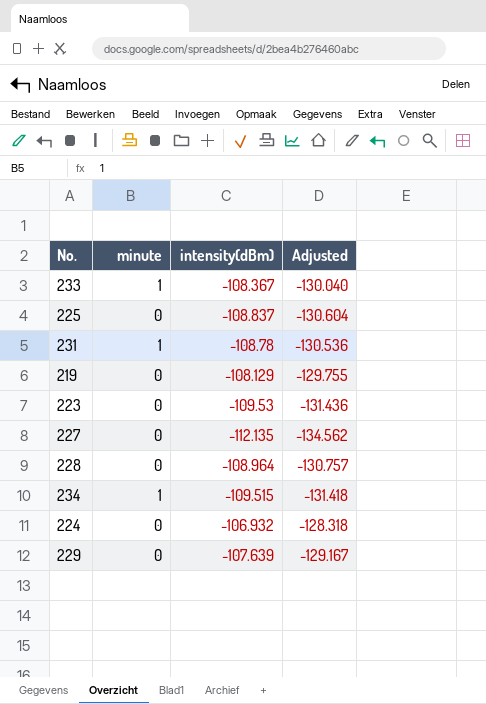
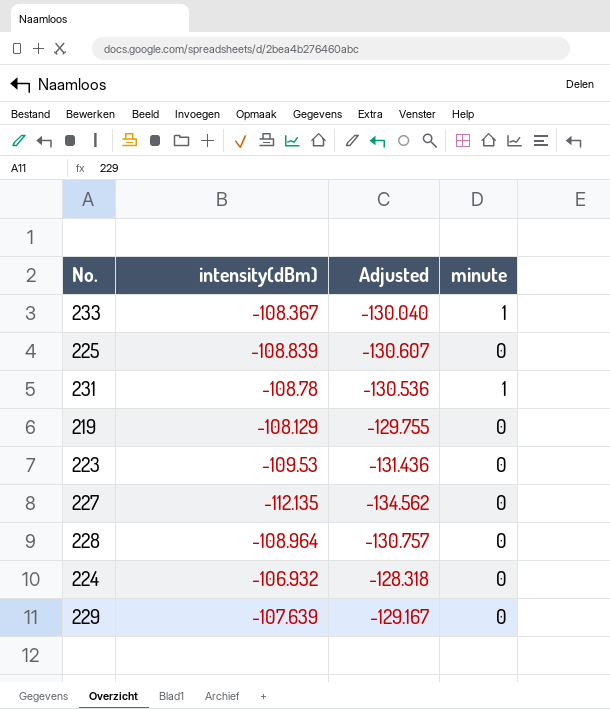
column minute | position: 2 -> 4
row 234: 1 | -109.515 | -131.418 -> none
225 | intensity(dBm): -108.837 -> -108.839
225 | Adjusted: -130.604 -> -130.607

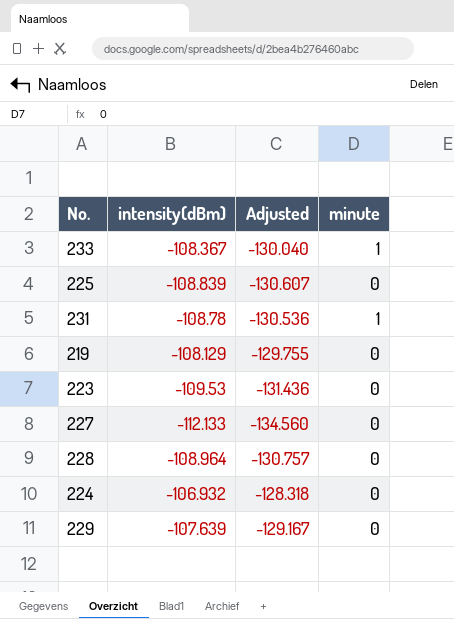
227 | intensity(dBm): -112.135 -> -112.133
227 | Adjusted: -134.562 -> -134.560

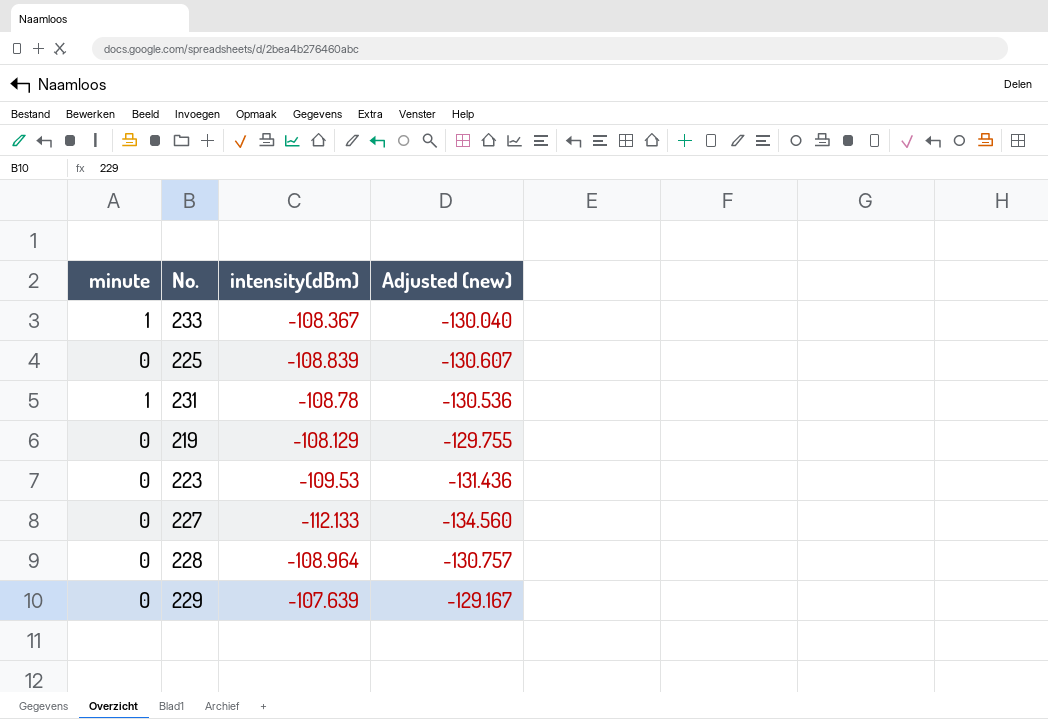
column minute | position: 4 -> 1
column name: Adjusted -> Adjusted (new)
row 224: -106.932 | -128.318 | 0 -> none

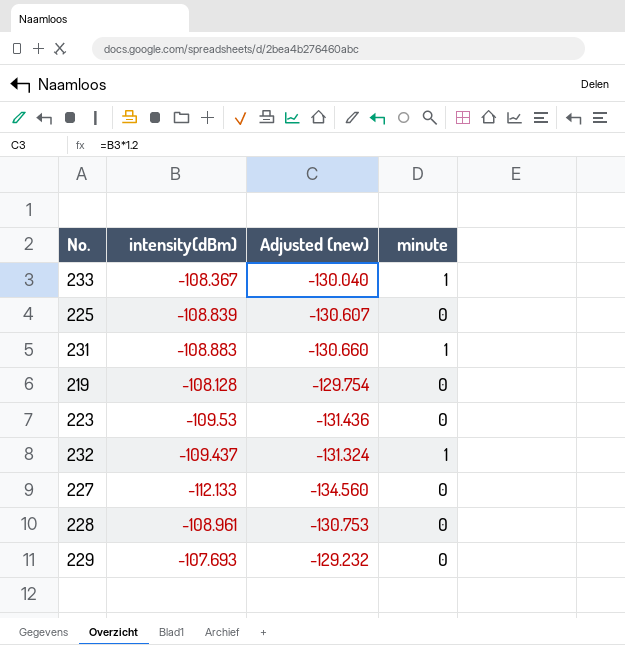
column minute | position: 1 -> 4
231 | intensity(dBm): -108.78 -> -108.883
231 | Adjusted (new): -130.536 -> -130.660
219 | intensity(dBm): -108.129 -> -108.128
219 | Adjusted (new): -129.755 -> -129.754
row 232: none -> -109.437 | -131.324 | 1
228 | intensity(dBm): -108.964 -> -108.961
228 | Adjusted (new): -130.757 -> -130.753
229 | intensity(dBm): -107.639 -> -107.693
229 | Adjusted (new): -129.167 -> -129.232

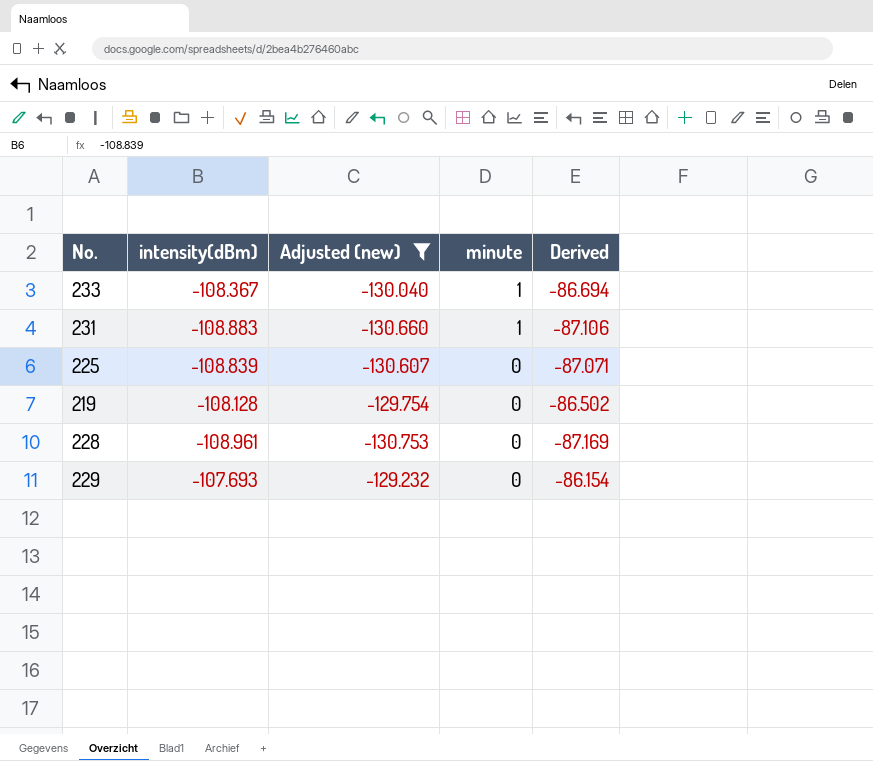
filter: none -> Adjusted (new) >= -130.753
row order: none -> minute descending
column Derived | formula: none -> [intensity(dBm)] * 0.8

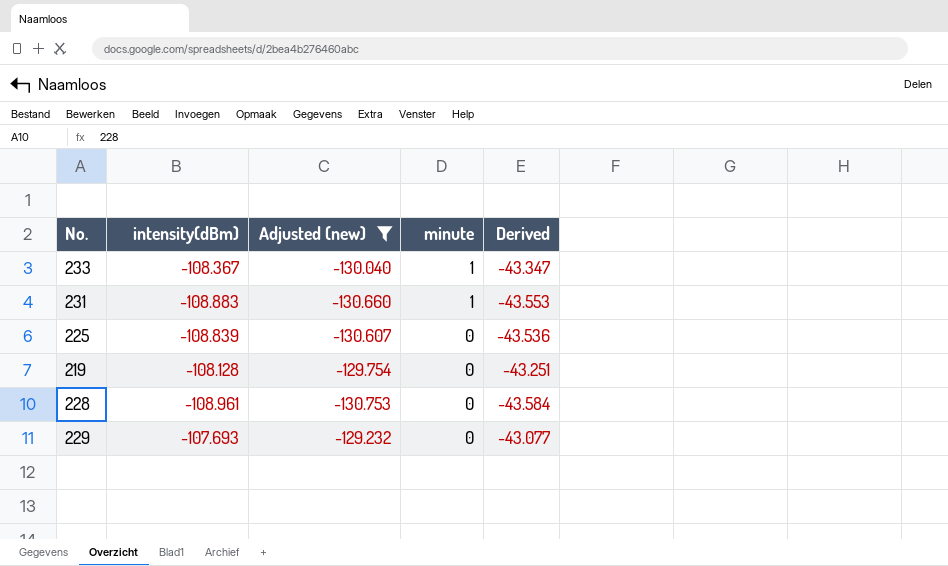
column Derived | formula: [intensity(dBm)] * 0.8 -> [intensity(dBm)] * 0.4

